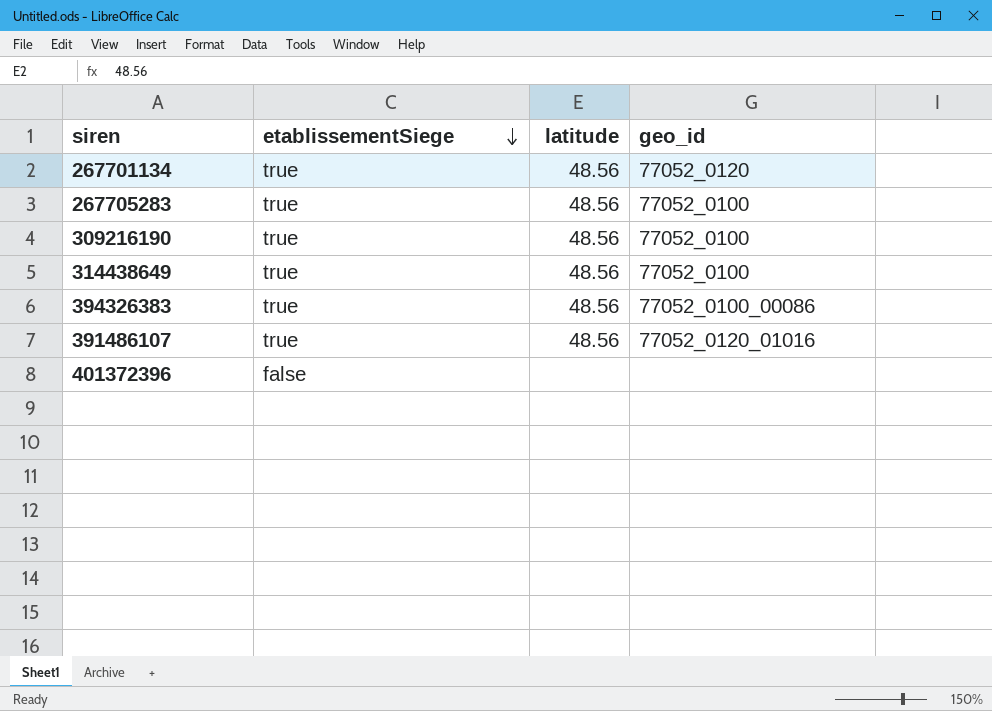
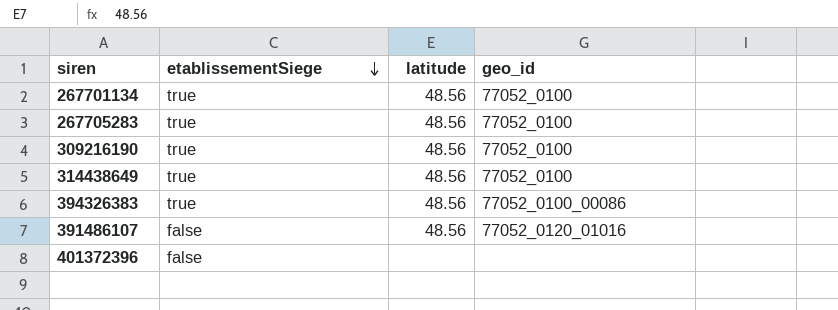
267701134 | geo_id: 77052_0120 -> 77052_0100
391486107 | etablissementSiege: true -> false

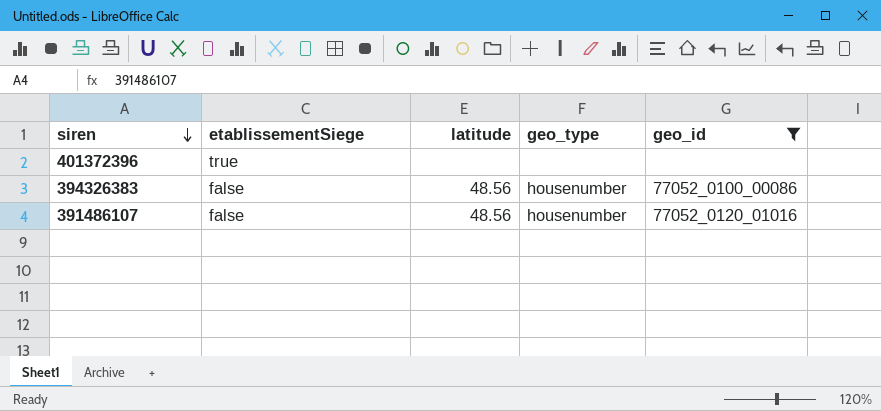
filter: none -> geo_id != 77052_0100
row order: etablissementSiege descending -> siren descending
column geo_type | position: none -> 4
401372396 | etablissementSiege: false -> true
394326383 | etablissementSiege: true -> false

